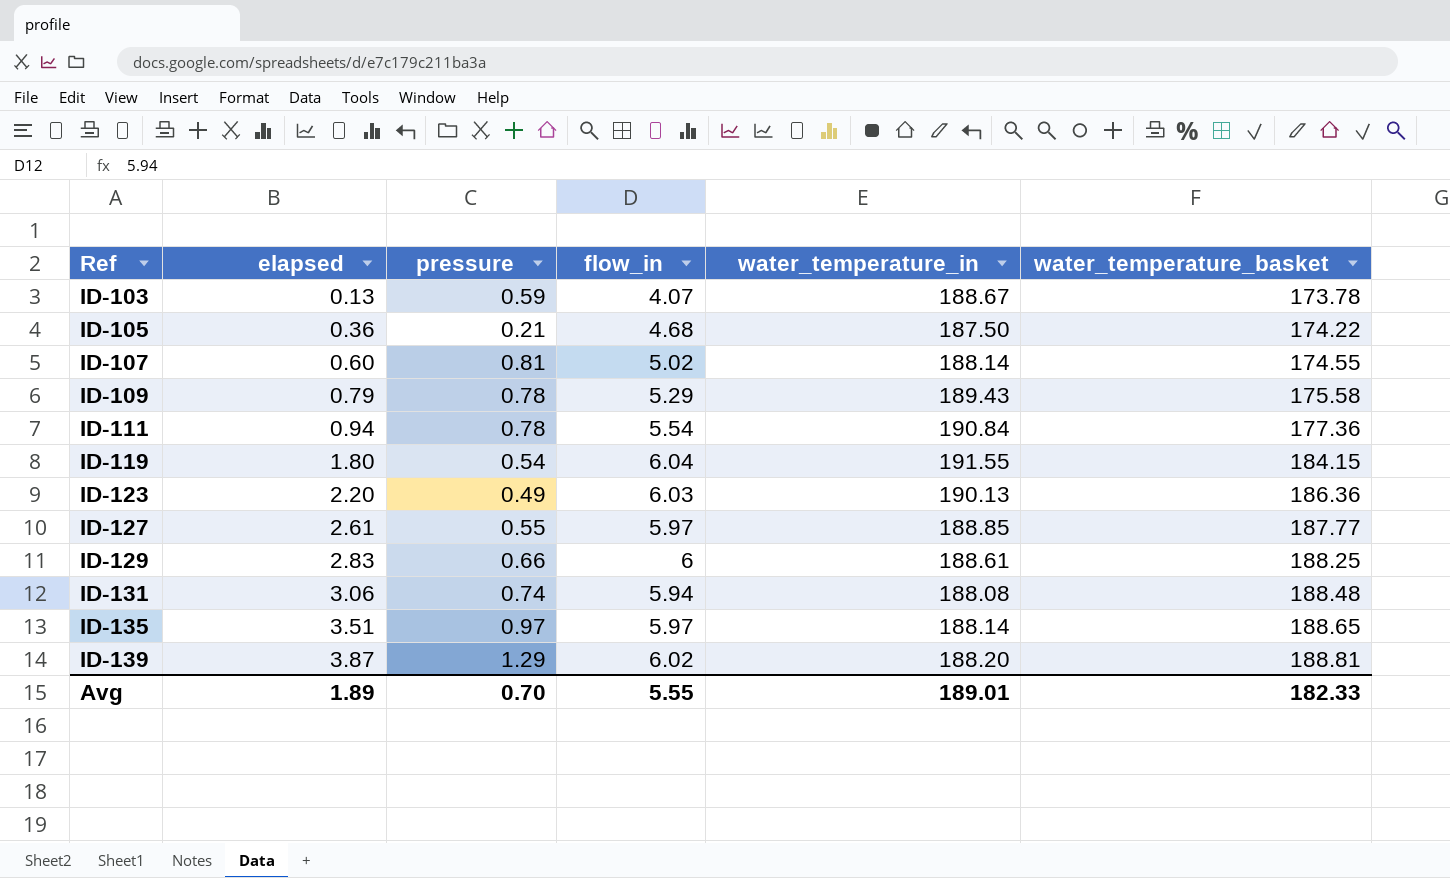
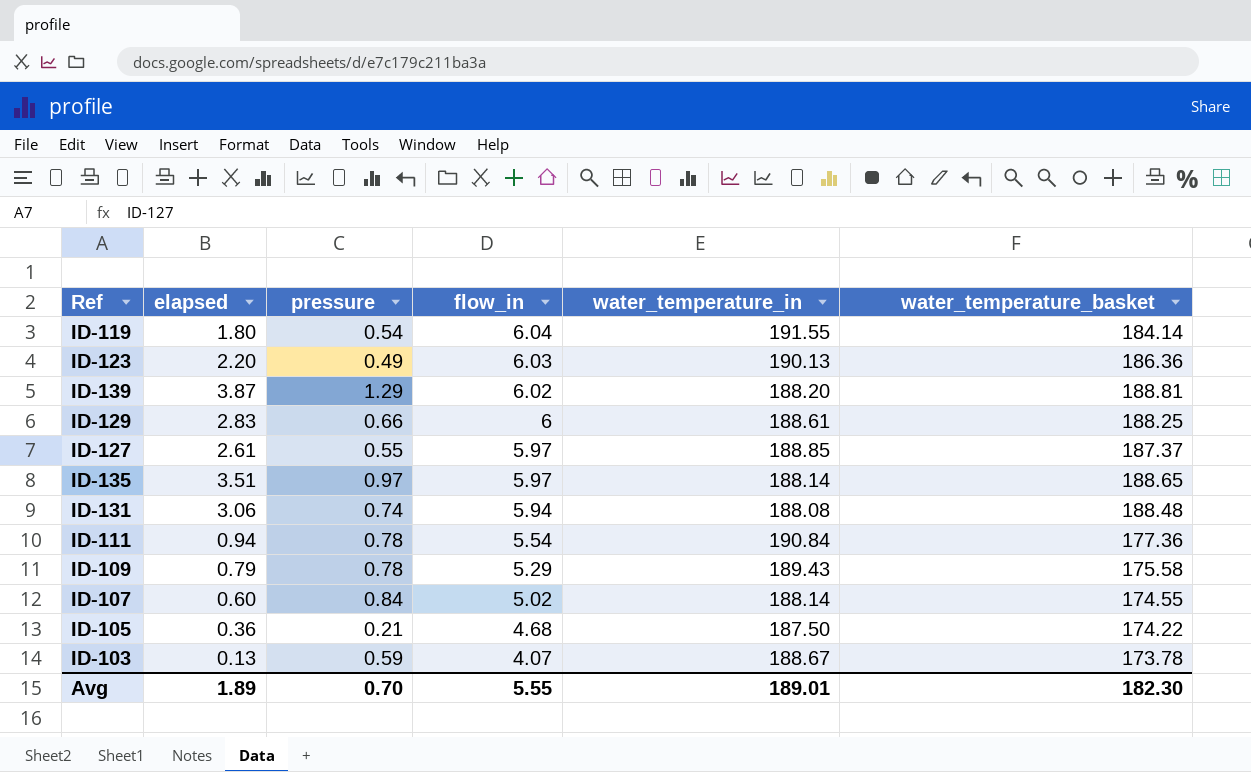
row order: Ref ascending -> flow_in descending
ID-119 | water_temperature_basket: 184.15 -> 184.14
ID-127 | water_temperature_basket: 187.77 -> 187.37
ID-107 | pressure: 0.81 -> 0.84
Avg | water_temperature_basket: 182.33 -> 182.30

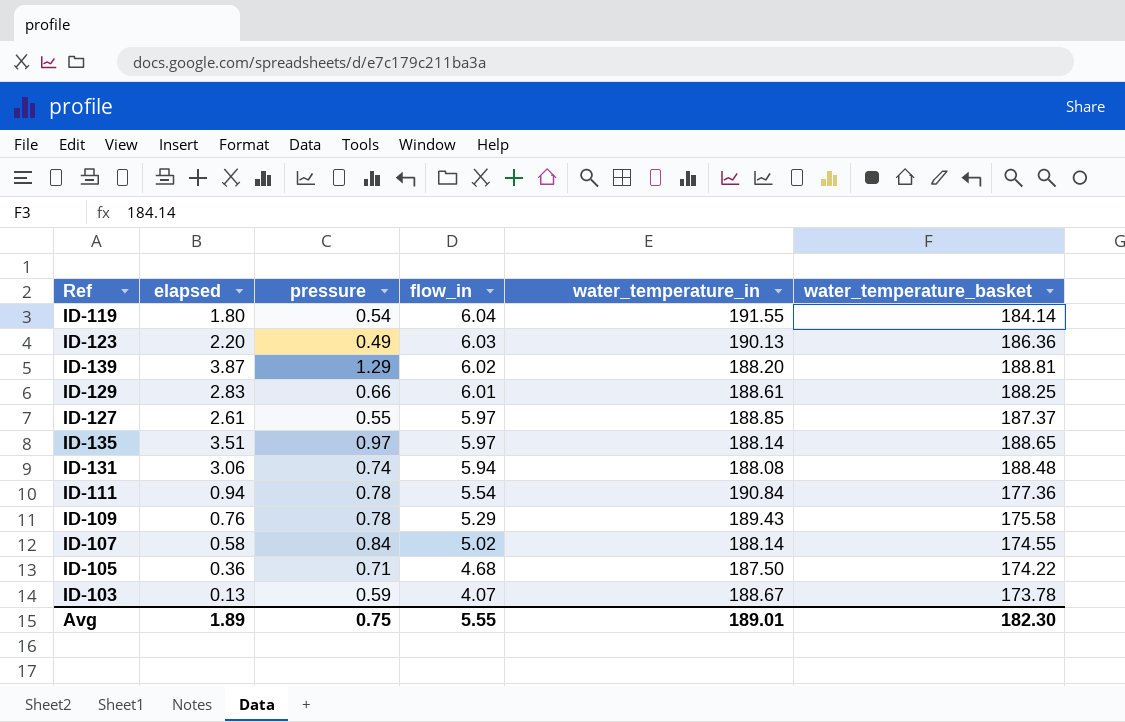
ID-129 | flow_in: 6 -> 6.01
ID-109 | elapsed: 0.79 -> 0.76
ID-107 | elapsed: 0.60 -> 0.58
ID-105 | pressure: 0.21 -> 0.71
Avg | pressure: 0.70 -> 0.75

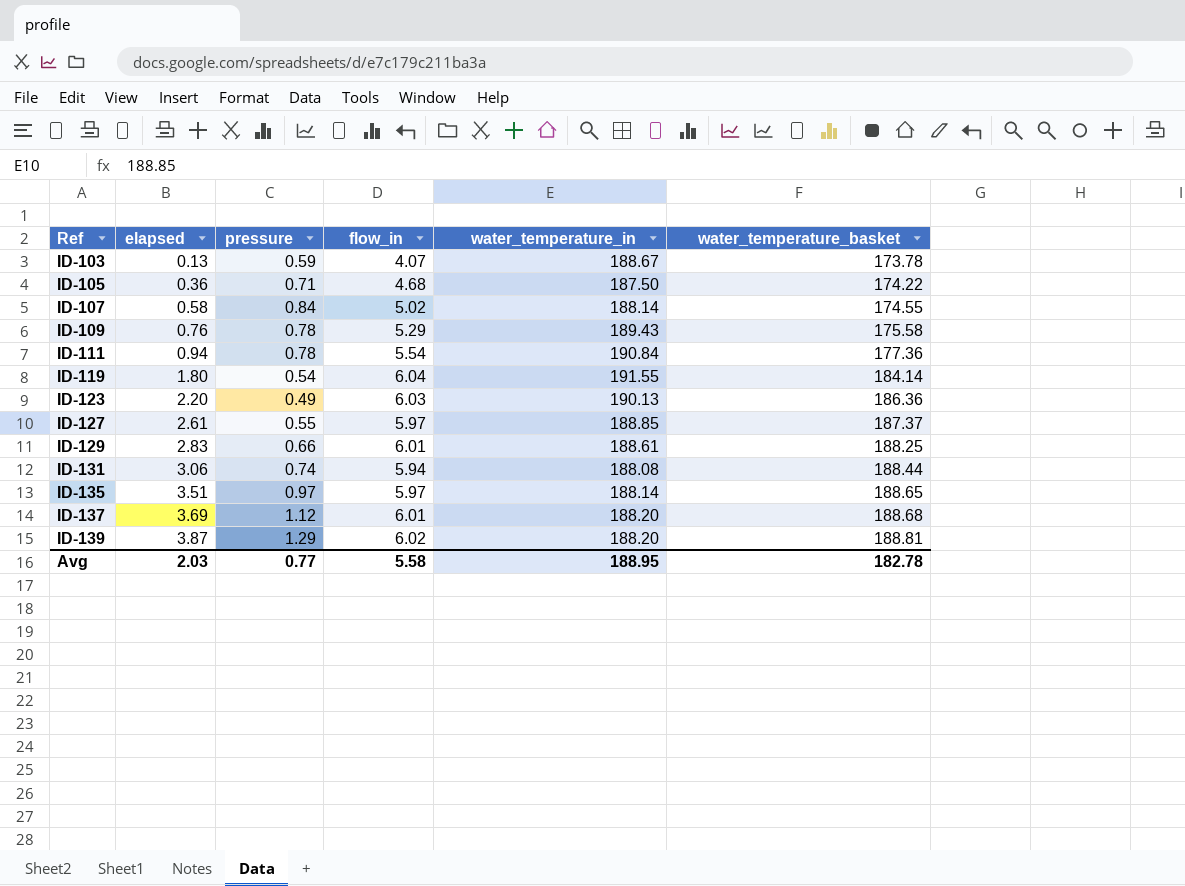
row order: flow_in descending -> Ref ascending
ID-131 | water_temperature_basket: 188.48 -> 188.44
row ID-137: none -> 3.69 | 1.12 | 6.01 | 188.20 | 188.68
Avg | elapsed: 1.89 -> 2.03
Avg | pressure: 0.75 -> 0.77
Avg | flow_in: 5.55 -> 5.58
Avg | water_temperature_in: 189.01 -> 188.95
Avg | water_temperature_basket: 182.30 -> 182.78

